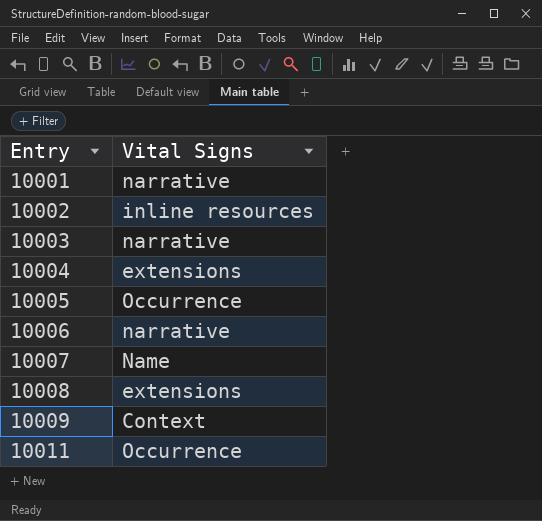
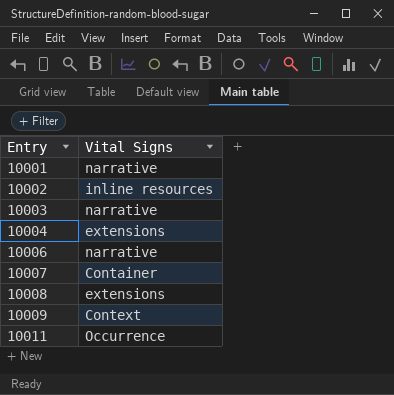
row 10005: Occurrence -> none
10007 | Vital Signs: Name -> Container

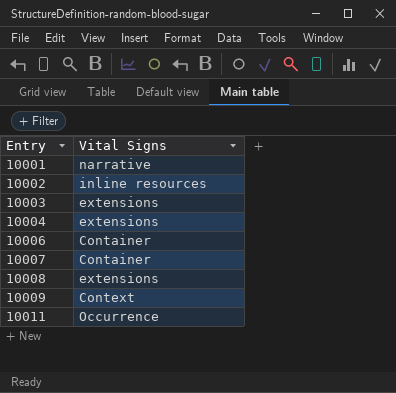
10003 | Vital Signs: narrative -> extensions
10006 | Vital Signs: narrative -> Container

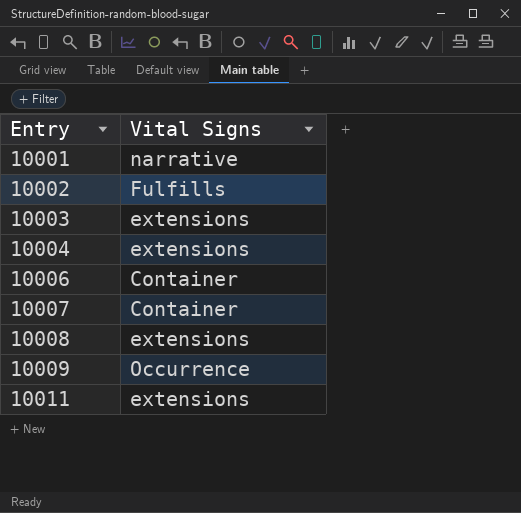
10002 | Vital Signs: inline resources -> Fulfills
10009 | Vital Signs: Context -> Occurrence
10011 | Vital Signs: Occurrence -> extensions

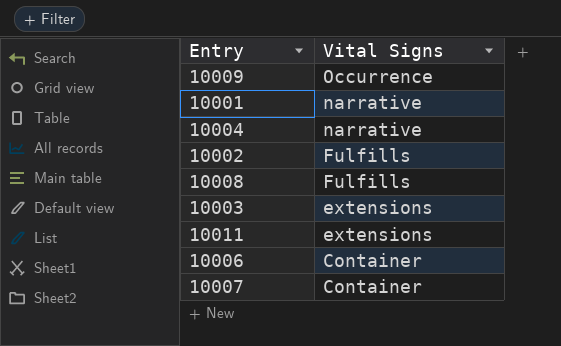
row order: Entry ascending -> Vital Signs descending
10004 | Vital Signs: extensions -> narrative
10008 | Vital Signs: extensions -> Fulfills

